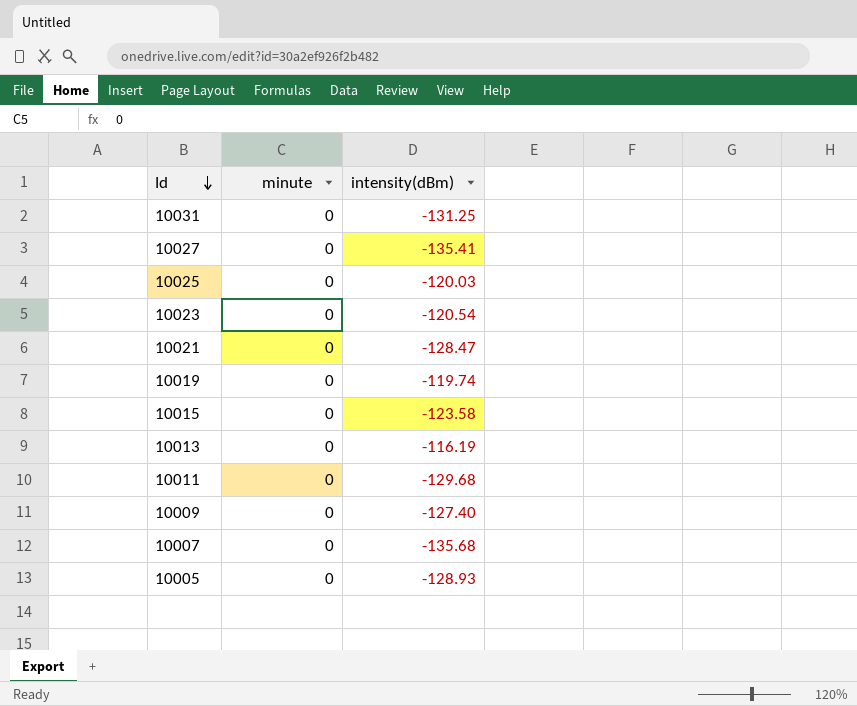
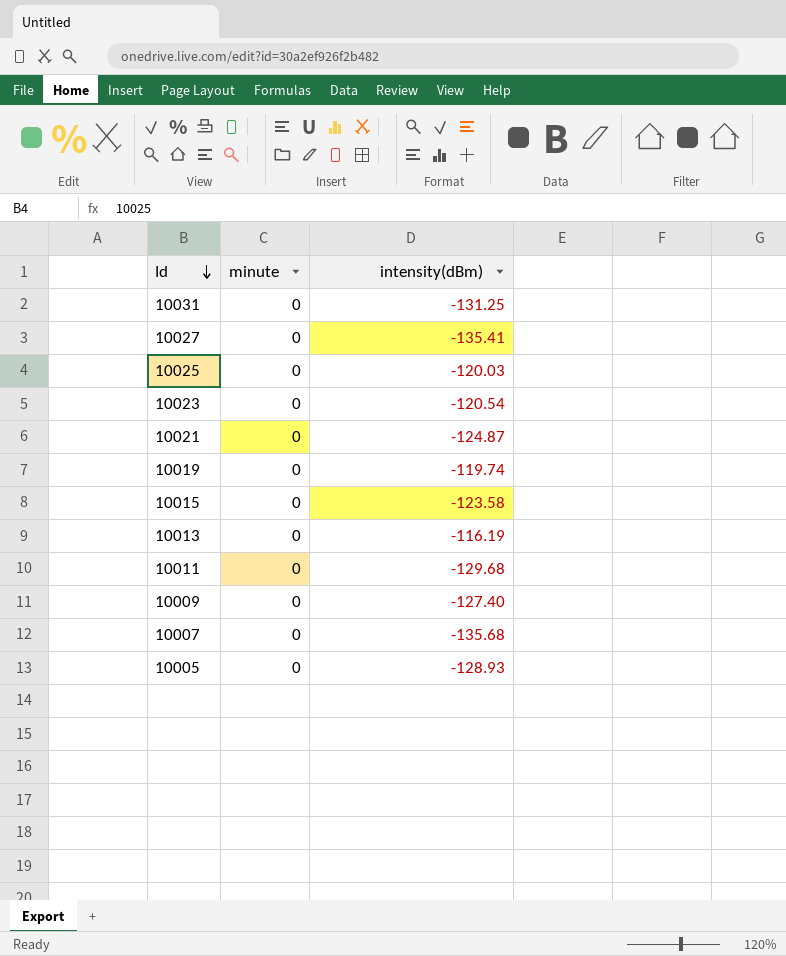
10021 | intensity(dBm): -128.47 -> -124.87

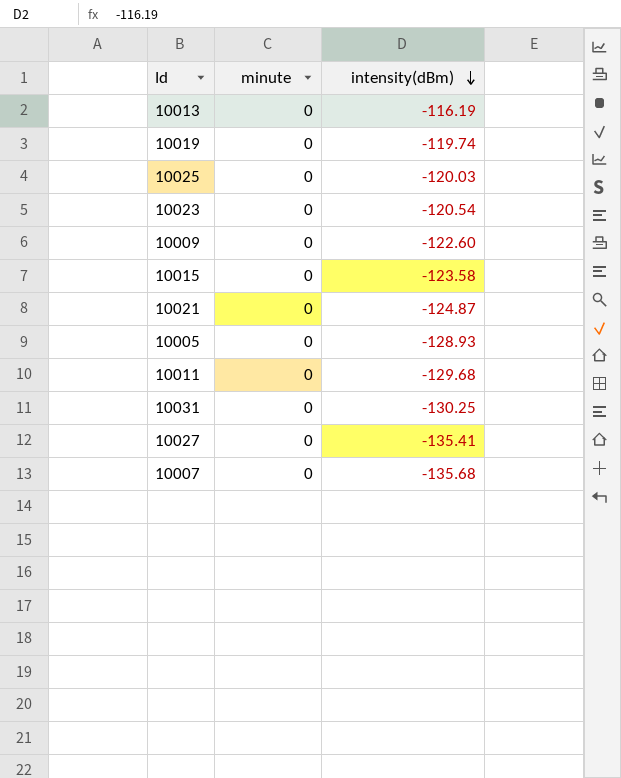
row order: Id descending -> intensity(dBm) descending
10009 | intensity(dBm): -127.40 -> -122.60
10031 | intensity(dBm): -131.25 -> -130.25

